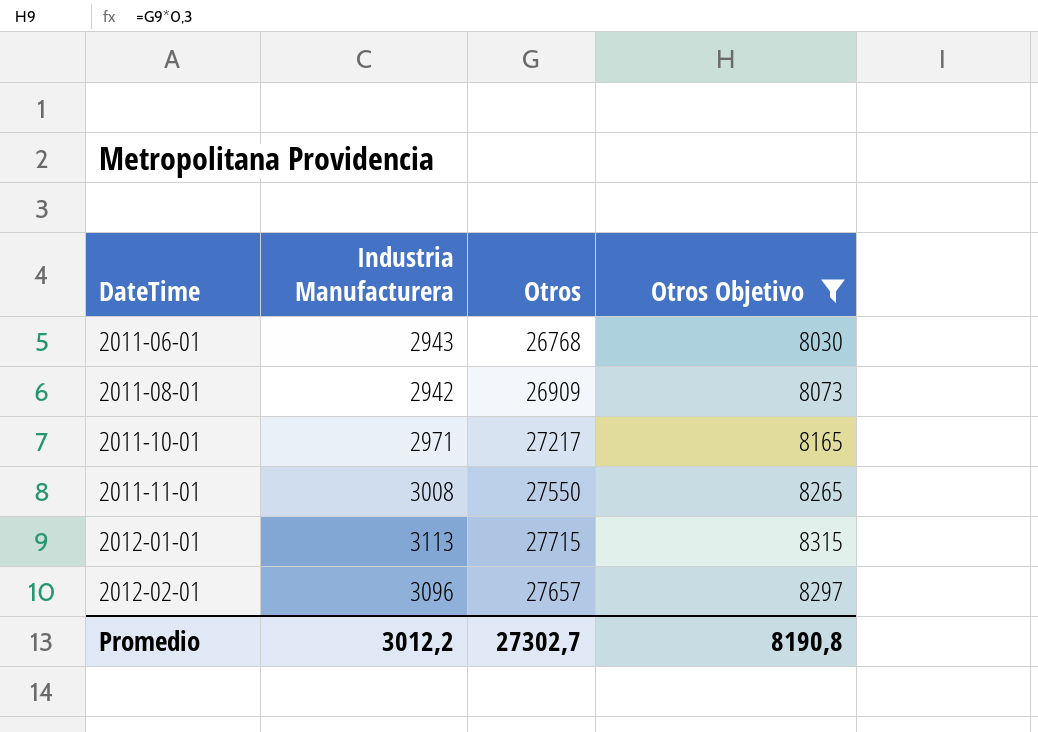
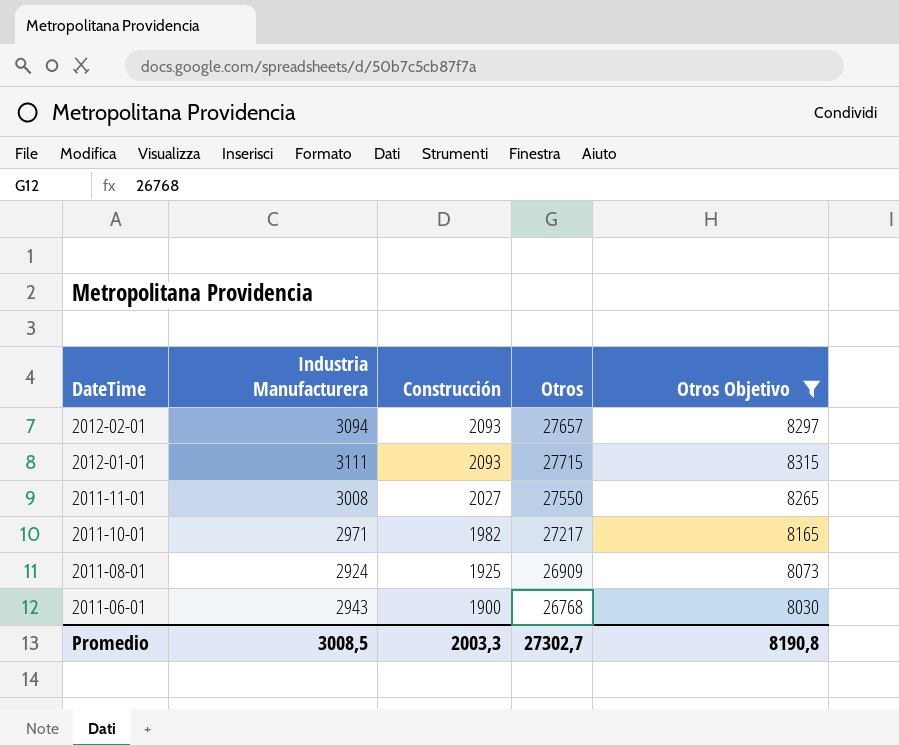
row order: DateTime ascending -> DateTime descending
column Construcción | position: none -> 3
2012-02-01 | Industria Manufacturera: 3096 -> 3094
2012-01-01 | Industria Manufacturera: 3113 -> 3111
2011-08-01 | Industria Manufacturera: 2942 -> 2924
Promedio | Industria Manufacturera: 3012,2 -> 3008,5

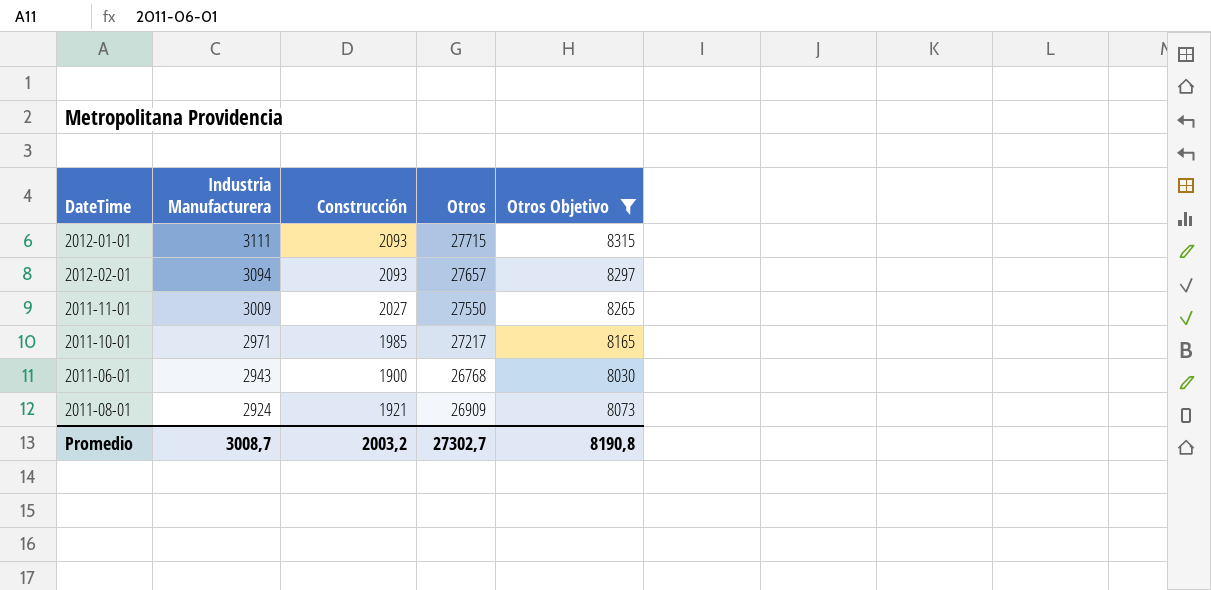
row order: DateTime descending -> Industria Manufacturera descending
2011-11-01 | Industria Manufacturera: 3008 -> 3009
2011-10-01 | Construcción: 1982 -> 1985
2011-08-01 | Construcción: 1925 -> 1921
Promedio | Industria Manufacturera: 3008,5 -> 3008,7
Promedio | Construcción: 2003,3 -> 2003,2

